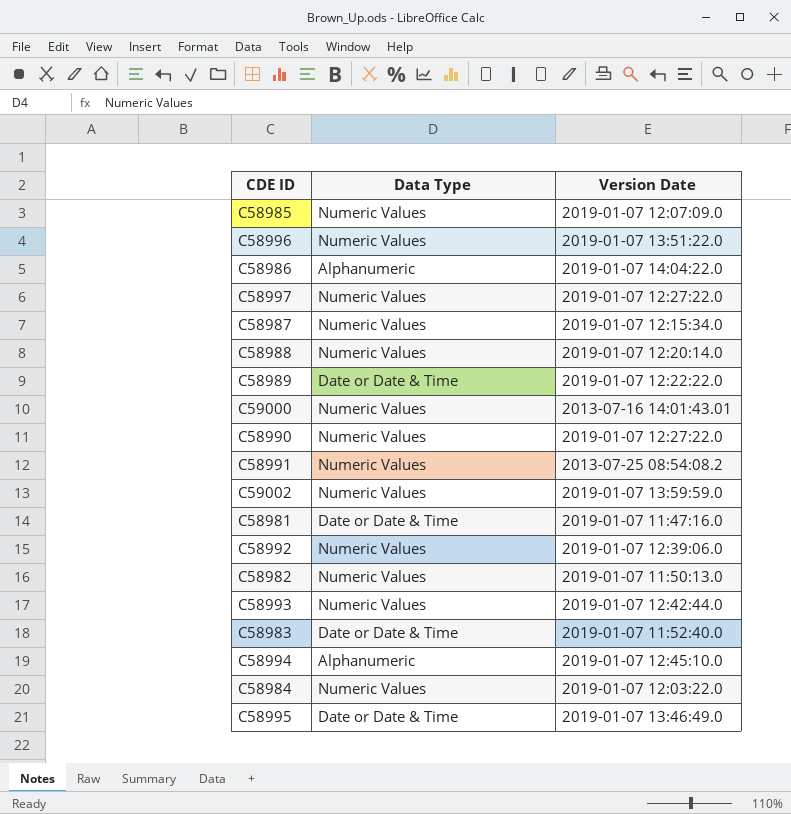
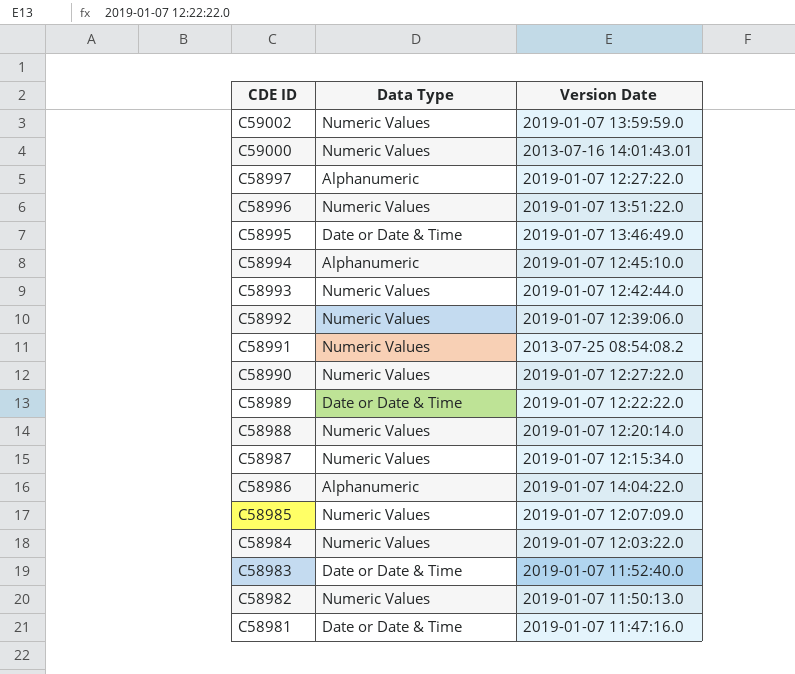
row order: none -> CDE ID descending
C58997 | Data Type: Numeric Values -> Alphanumeric

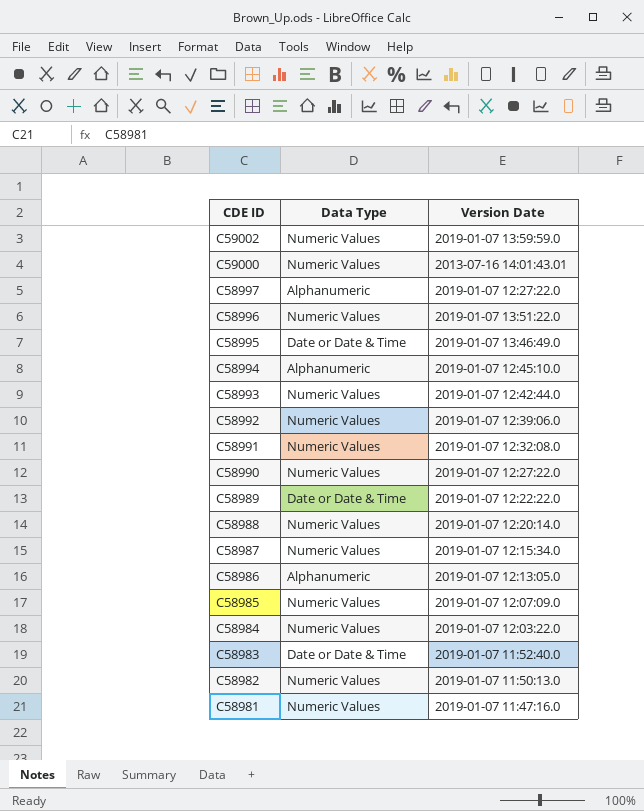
C58991 | Version Date: 2013-07-25 08:54:08.2 -> 2019-01-07 12:32:08.0
C58986 | Version Date: 2019-01-07 14:04:22.0 -> 2019-01-07 12:13:05.0
C58981 | Data Type: Date or Date & Time -> Numeric Values

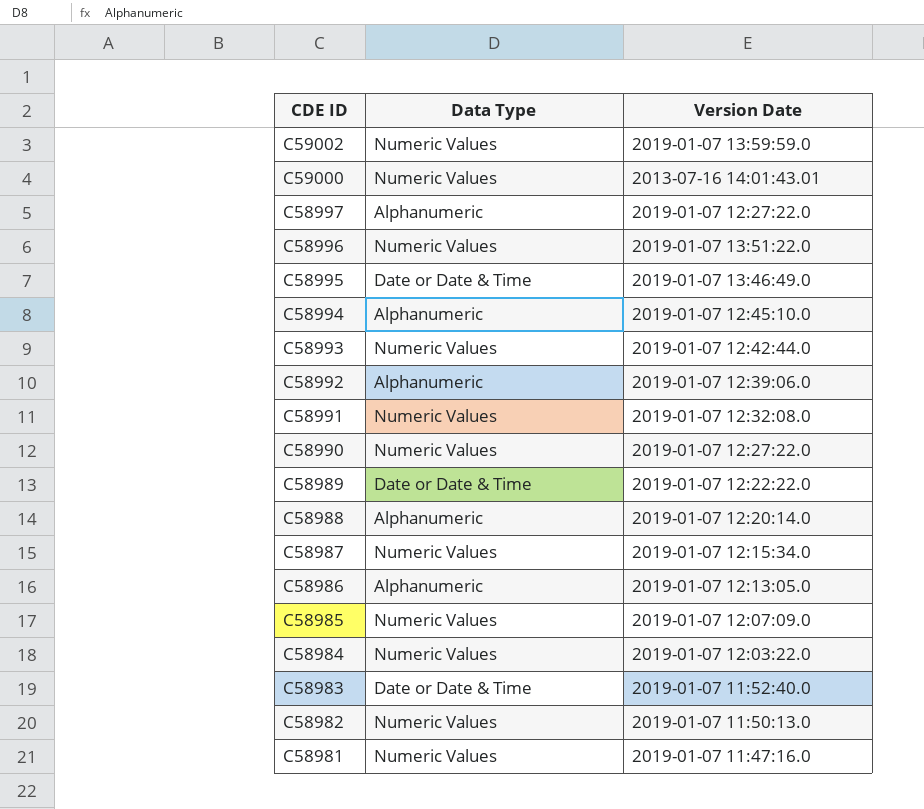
C58992 | Data Type: Numeric Values -> Alphanumeric
C58988 | Data Type: Numeric Values -> Alphanumeric

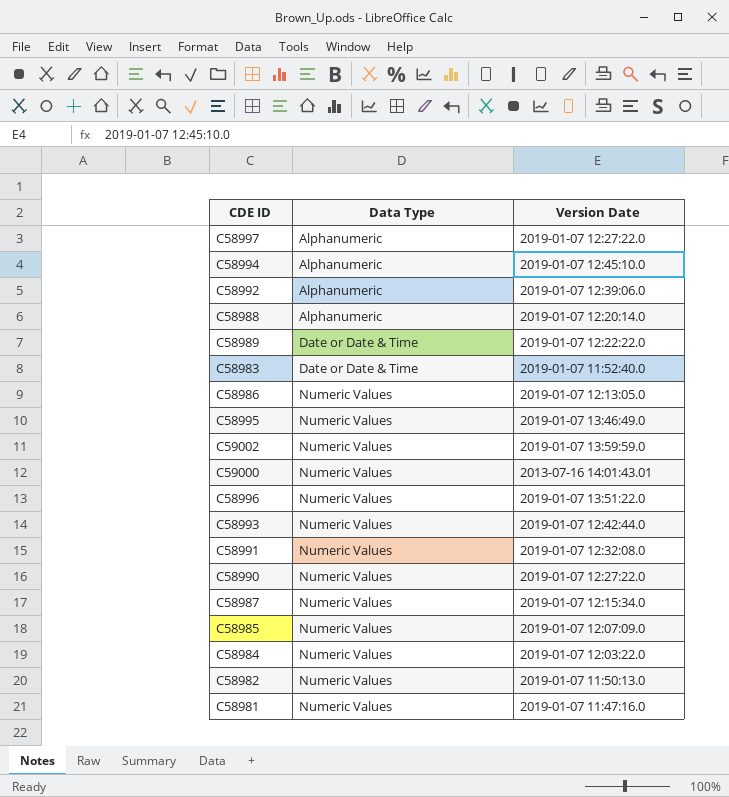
row order: CDE ID descending -> Data Type ascending
C58986 | Data Type: Alphanumeric -> Numeric Values
C58995 | Data Type: Date or Date & Time -> Numeric Values

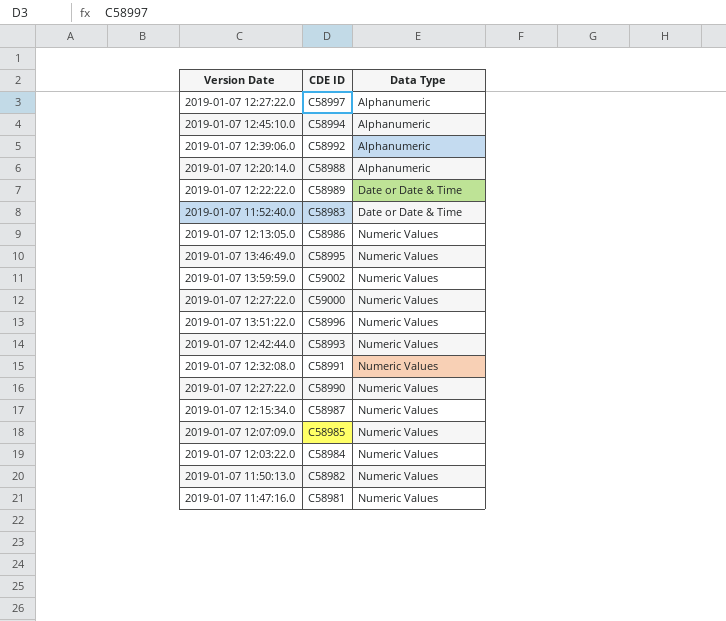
column Version Date | position: 3 -> 1
C59000 | Version Date: 2013-07-16 14:01:43.01 -> 2019-01-07 12:27:22.0

